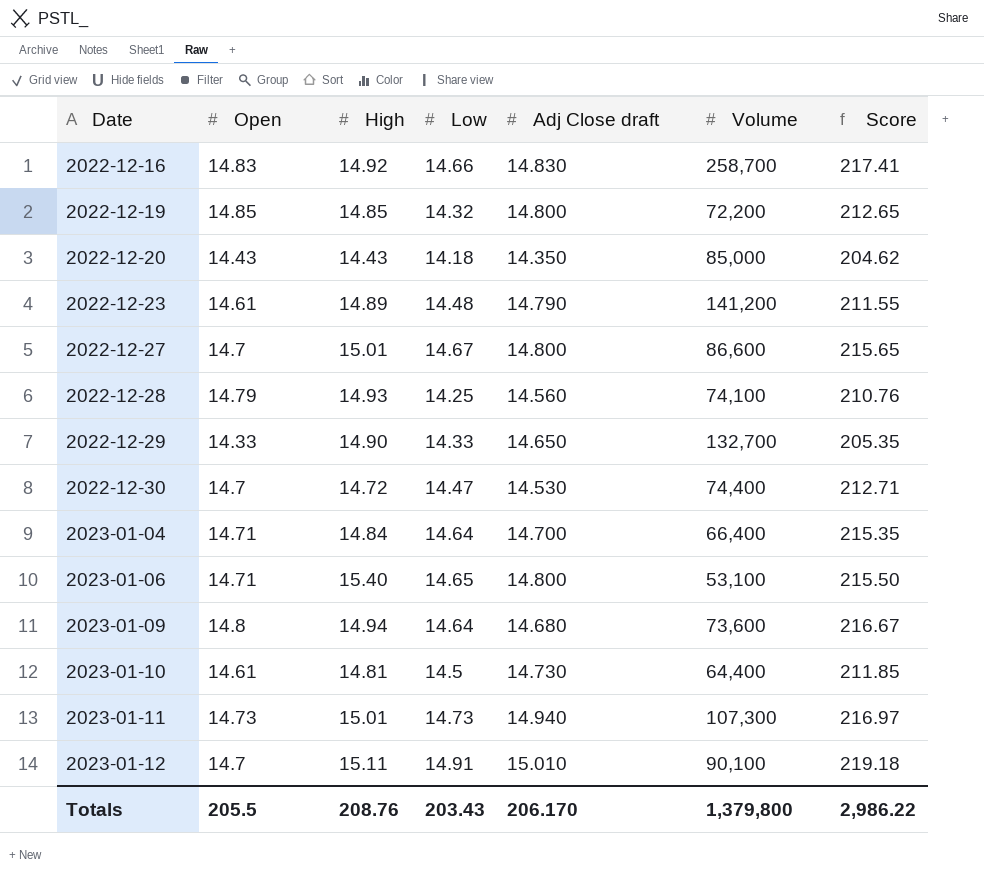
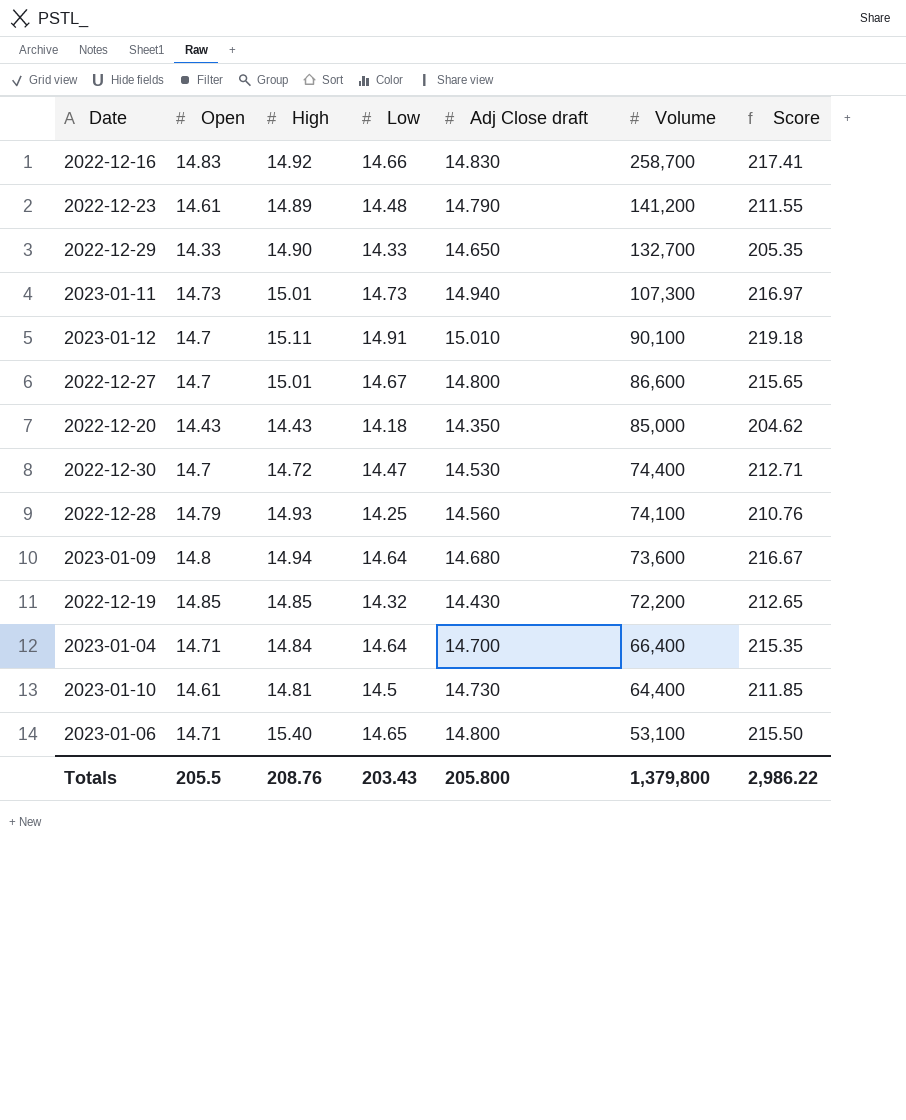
row order: Date ascending -> Volume descending
2022-12-19 | Adj Close draft: 14.800 -> 14.430
Totals | Adj Close draft: 206.170 -> 205.800

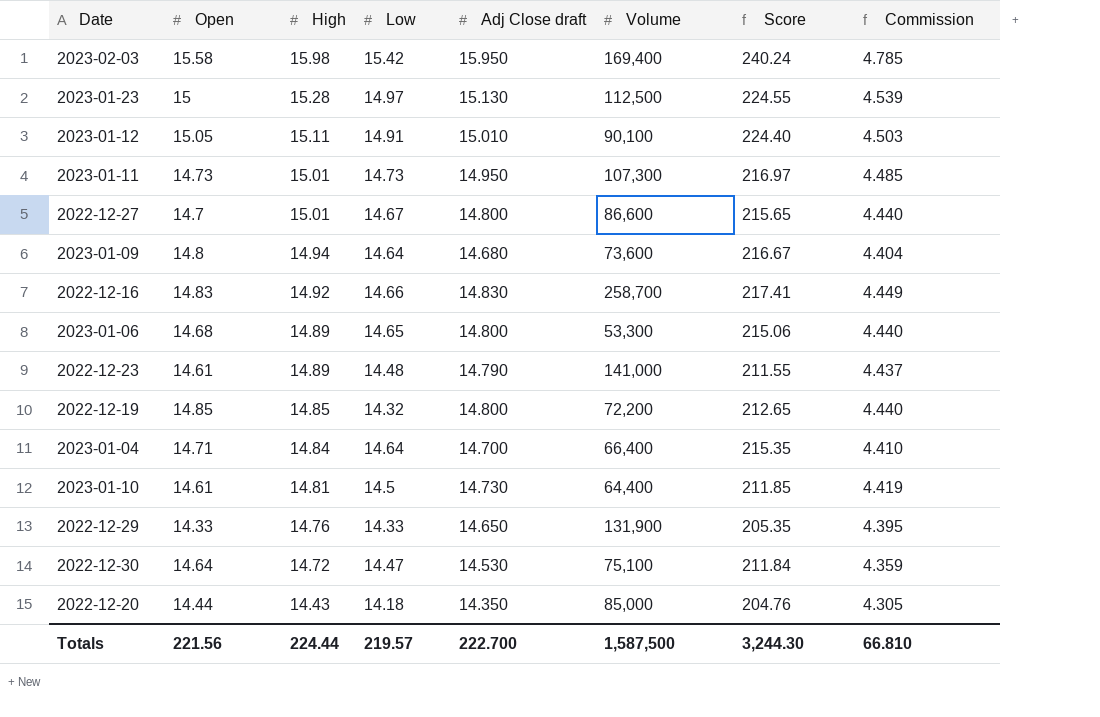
row order: Volume descending -> High descending
column Commission | formula: none -> [Adj Close draft] * 0.3
row 2022-12-28: 14.79 | 14.93 | 14.25 | 14.560 | 74,100 | 210.76 -> none
row 2023-02-03: none -> 15.58 | 15.98 | 15.42 | 15.950 | 169,400 | 240.24 | 4.785
row 2023-01-23: none -> 15 | 15.28 | 14.97 | 15.130 | 112,500 | 224.55 | 4.539
2023-01-12 | Open: 14.7 -> 15.05
2023-01-12 | Score: 219.18 -> 224.40
2023-01-11 | Adj Close draft: 14.940 -> 14.950
2023-01-06 | Open: 14.71 -> 14.68
2023-01-06 | High: 15.40 -> 14.89
2023-01-06 | Volume: 53,100 -> 53,300
2023-01-06 | Score: 215.50 -> 215.06
2022-12-23 | Volume: 141,200 -> 141,000
2022-12-19 | Adj Close draft: 14.430 -> 14.800
2022-12-29 | High: 14.90 -> 14.76
2022-12-29 | Volume: 132,700 -> 131,900
2022-12-30 | Open: 14.7 -> 14.64
2022-12-30 | Volume: 74,400 -> 75,100
2022-12-30 | Score: 212.71 -> 211.84
2022-12-20 | Open: 14.43 -> 14.44
2022-12-20 | Score: 204.62 -> 204.76
Totals | Open: 205.5 -> 221.56
Totals | High: 208.76 -> 224.44
Totals | Low: 203.43 -> 219.57
Totals | Adj Close draft: 205.800 -> 222.700
Totals | Volume: 1,379,800 -> 1,587,500
Totals | Score: 2,986.22 -> 3,244.30

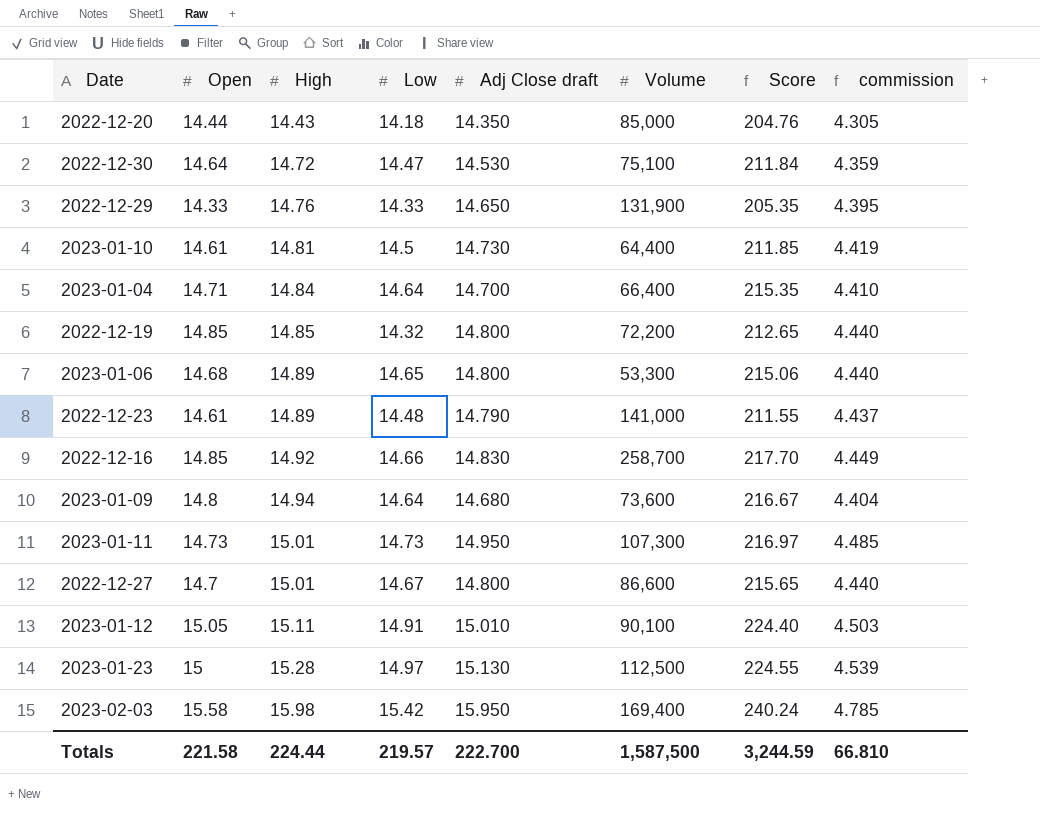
row order: High descending -> High ascending
column name: Commission -> commission
2022-12-16 | Open: 14.83 -> 14.85
2022-12-16 | Score: 217.41 -> 217.70
Totals | Open: 221.56 -> 221.58
Totals | Score: 3,244.30 -> 3,244.59

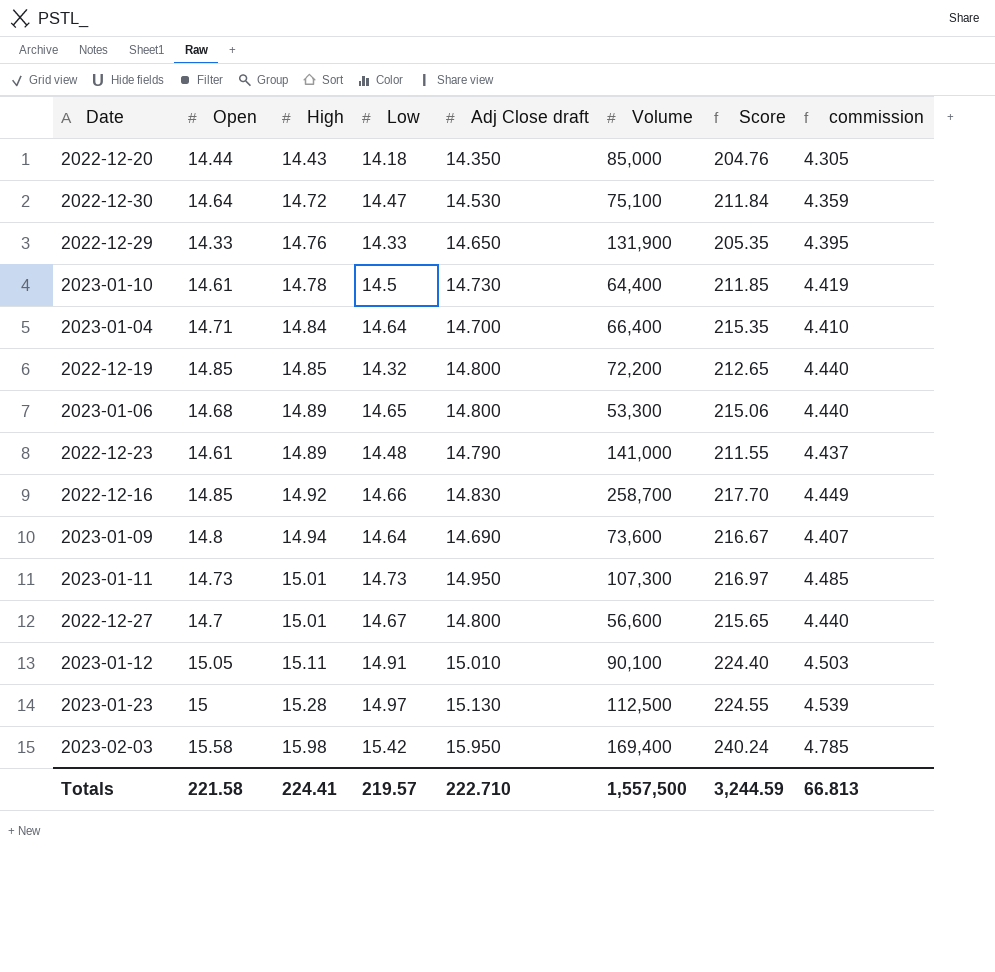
2023-01-10 | High: 14.81 -> 14.78
2023-01-09 | Adj Close draft: 14.680 -> 14.690
2023-01-09 | commission: 4.404 -> 4.407
2022-12-27 | Volume: 86,600 -> 56,600
Totals | High: 224.44 -> 224.41
Totals | Adj Close draft: 222.700 -> 222.710
Totals | Volume: 1,587,500 -> 1,557,500
Totals | commission: 66.810 -> 66.813

